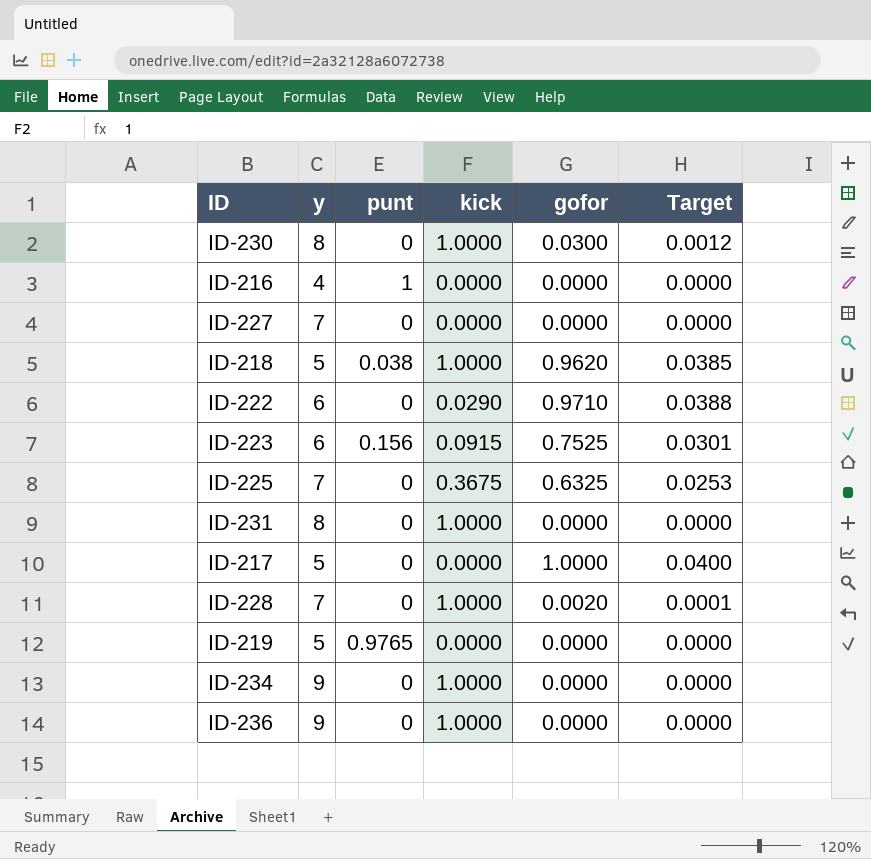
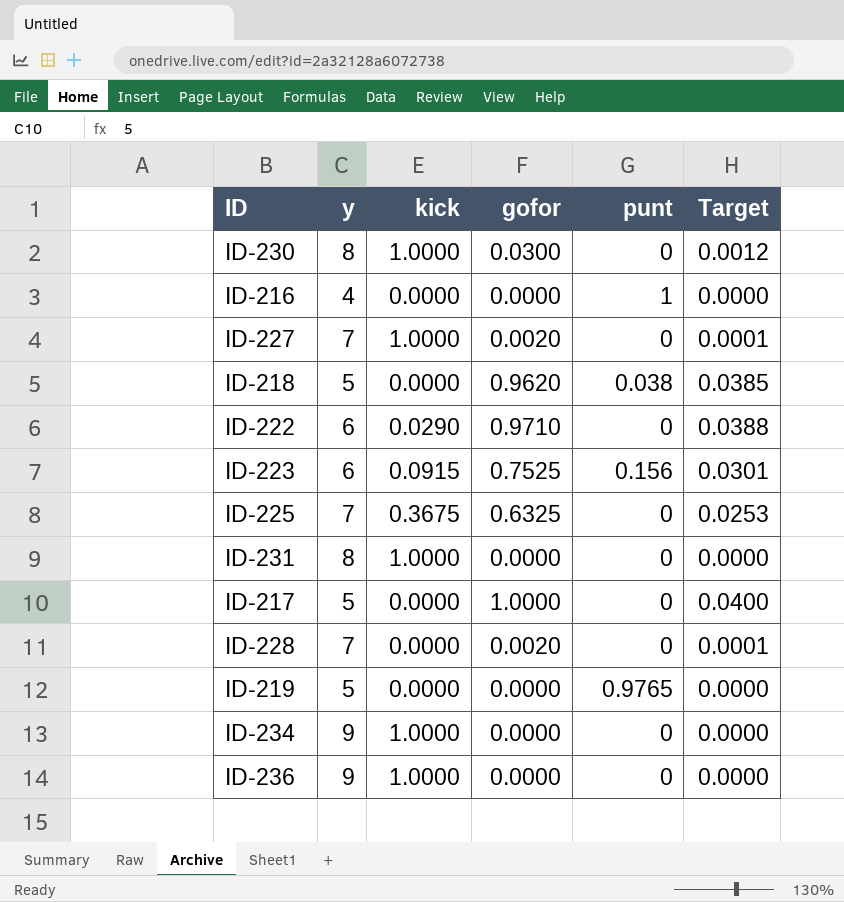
column punt | position: 3 -> 5
ID-227 | kick: 0.0000 -> 1.0000
ID-227 | gofor: 0.0000 -> 0.0020
ID-227 | Target: 0.0000 -> 0.0001
ID-218 | kick: 1.0000 -> 0.0000
ID-228 | kick: 1.0000 -> 0.0000

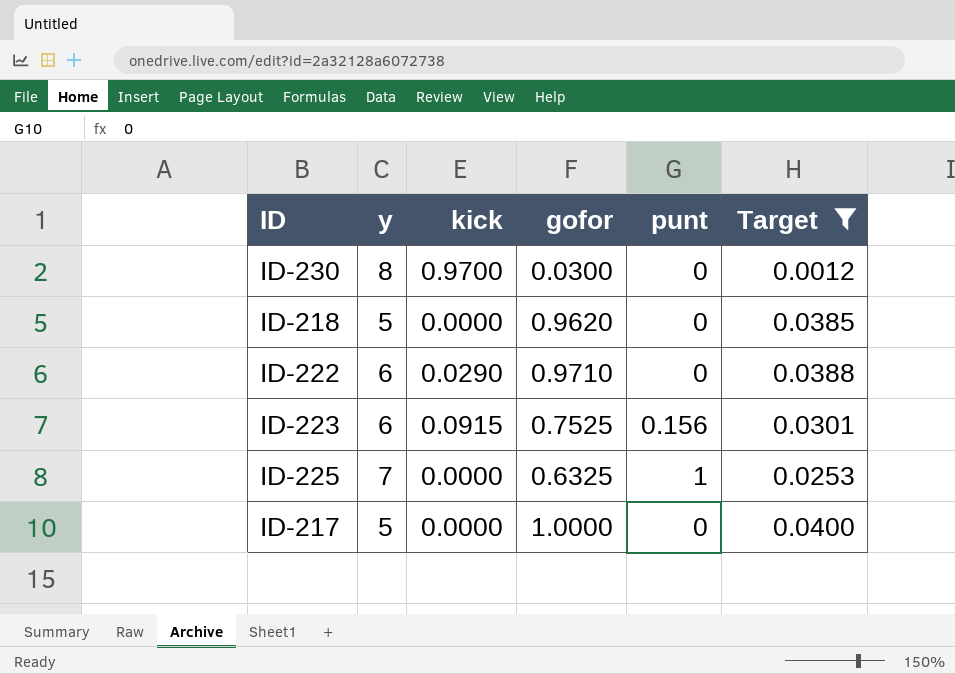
filter: none -> Target >= 0.0012
ID-230 | kick: 1.0000 -> 0.9700
ID-218 | punt: 0.038 -> 0
ID-225 | kick: 0.3675 -> 0.0000
ID-225 | punt: 0 -> 1

